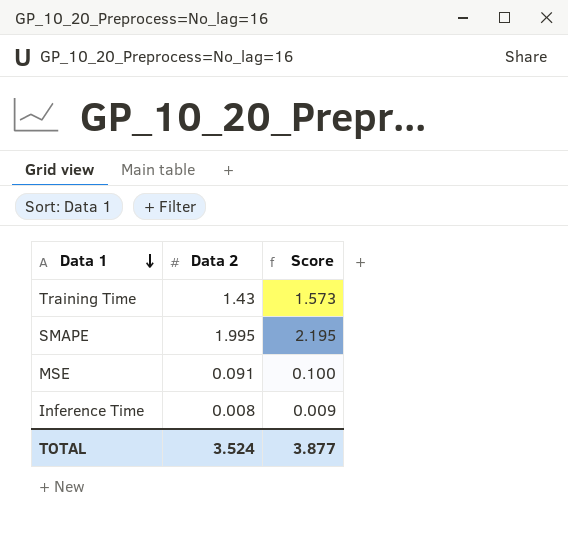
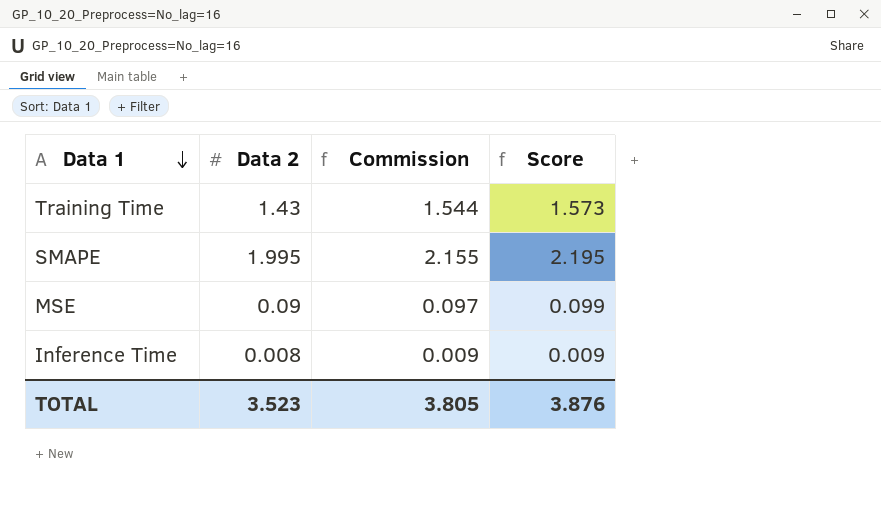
column Commission | formula: none -> [Data 2] * 1.08
MSE | Data 2: 0.091 -> 0.09
MSE | Score: 0.100 -> 0.099
TOTAL | Data 2: 3.524 -> 3.523
TOTAL | Score: 3.877 -> 3.876

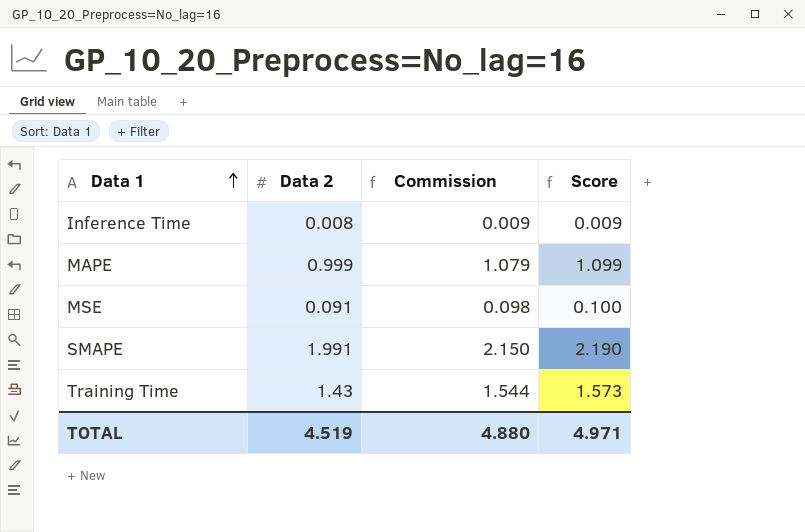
row order: Data 1 descending -> Data 1 ascending
row MAPE: none -> 0.999 | 1.079 | 1.099
MSE | Data 2: 0.09 -> 0.091
MSE | Commission: 0.097 -> 0.098
MSE | Score: 0.099 -> 0.100
SMAPE | Data 2: 1.995 -> 1.991
SMAPE | Commission: 2.155 -> 2.150
SMAPE | Score: 2.195 -> 2.190
TOTAL | Data 2: 3.523 -> 4.519
TOTAL | Commission: 3.805 -> 4.880
TOTAL | Score: 3.876 -> 4.971

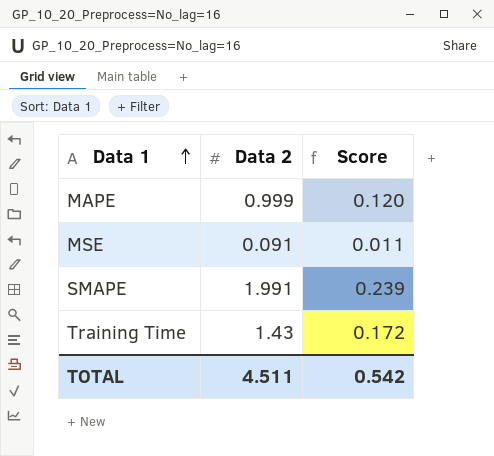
column Commission | formula: [Data 2] * 1.08 -> none
column Score | formula: [Data 2] * 1.1 -> [Data 2] * 0.12
row Inference Time: 0.008 | 0.009 | 0.009 -> none
TOTAL | Data 2: 4.519 -> 4.511
TOTAL | Score: 4.971 -> 0.542

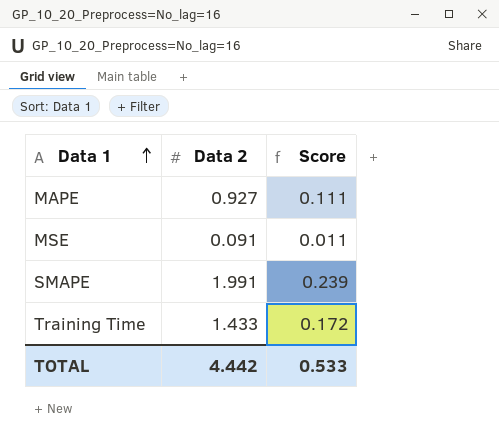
MAPE | Data 2: 0.999 -> 0.927
MAPE | Score: 0.120 -> 0.111
Training Time | Data 2: 1.43 -> 1.433
TOTAL | Data 2: 4.511 -> 4.442
TOTAL | Score: 0.542 -> 0.533

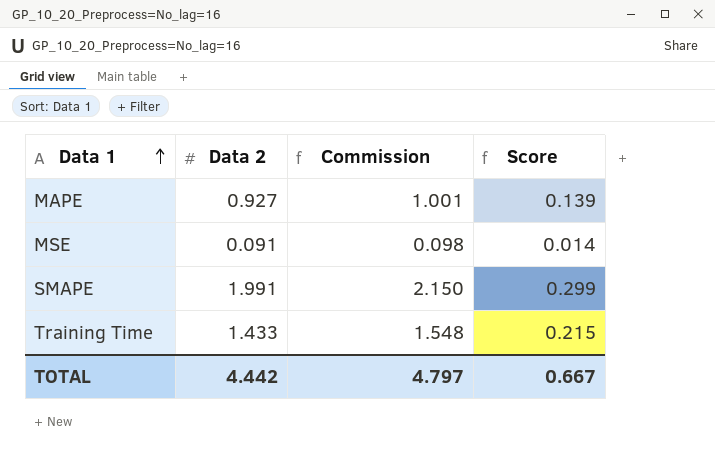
column Commission | formula: none -> [Data 2] * 1.08
column Score | formula: [Data 2] * 0.12 -> [Data 2] * 0.15
TOTAL | Score: 0.533 -> 0.667

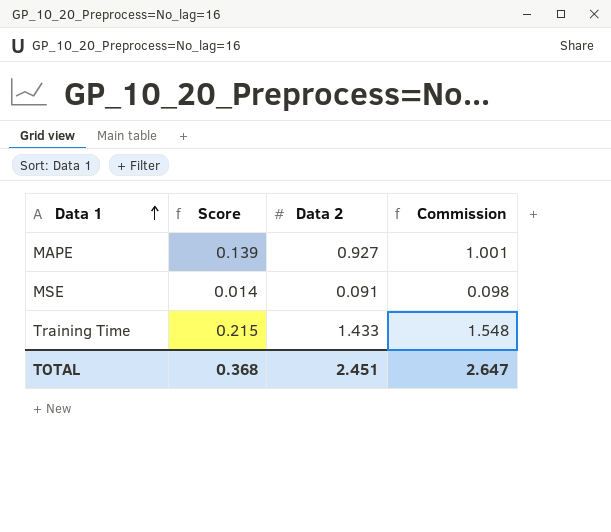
column Score | position: 4 -> 2
row SMAPE: 1.991 | 2.150 | 0.299 -> none
TOTAL | Score: 0.667 -> 0.368
TOTAL | Data 2: 4.442 -> 2.451
TOTAL | Commission: 4.797 -> 2.647

